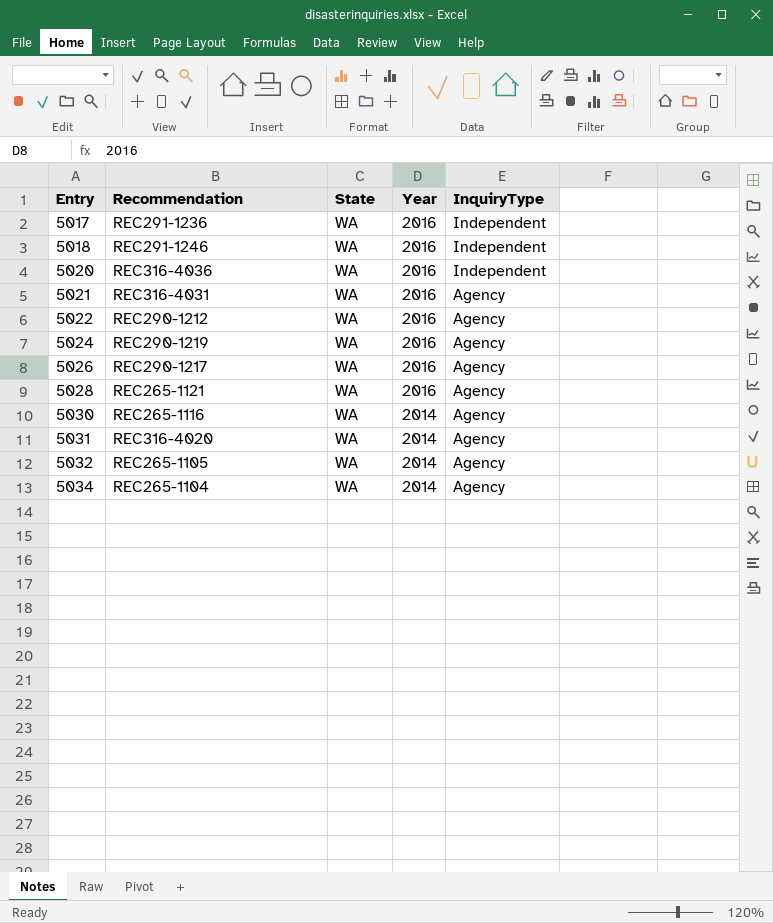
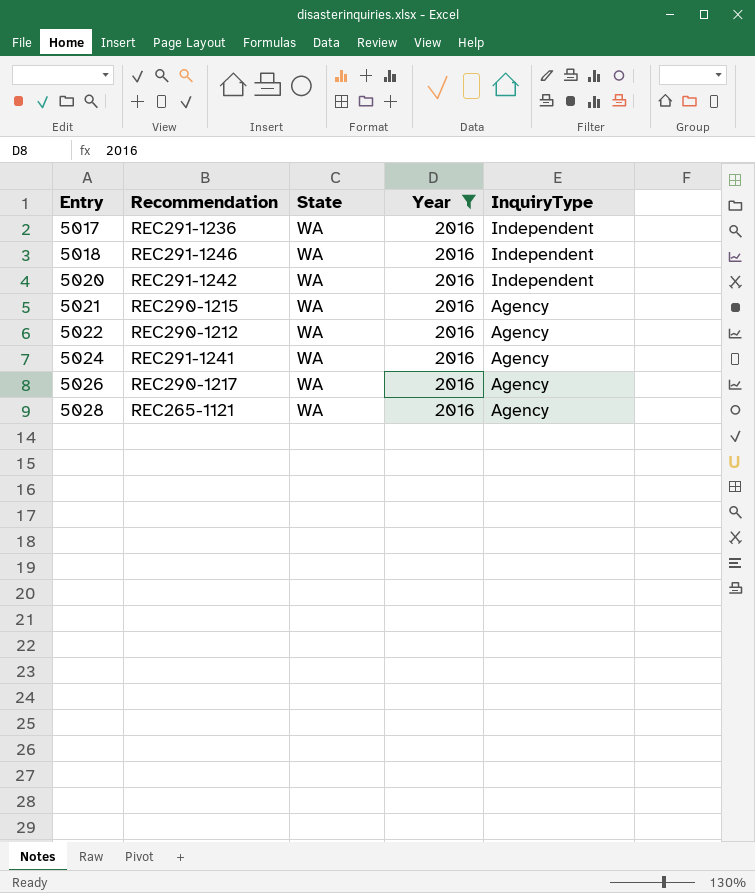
filter: none -> Year = 2016
5020 | Recommendation: REC316-4036 -> REC291-1242
5021 | Recommendation: REC316-4031 -> REC290-1215
5024 | Recommendation: REC290-1219 -> REC291-1241

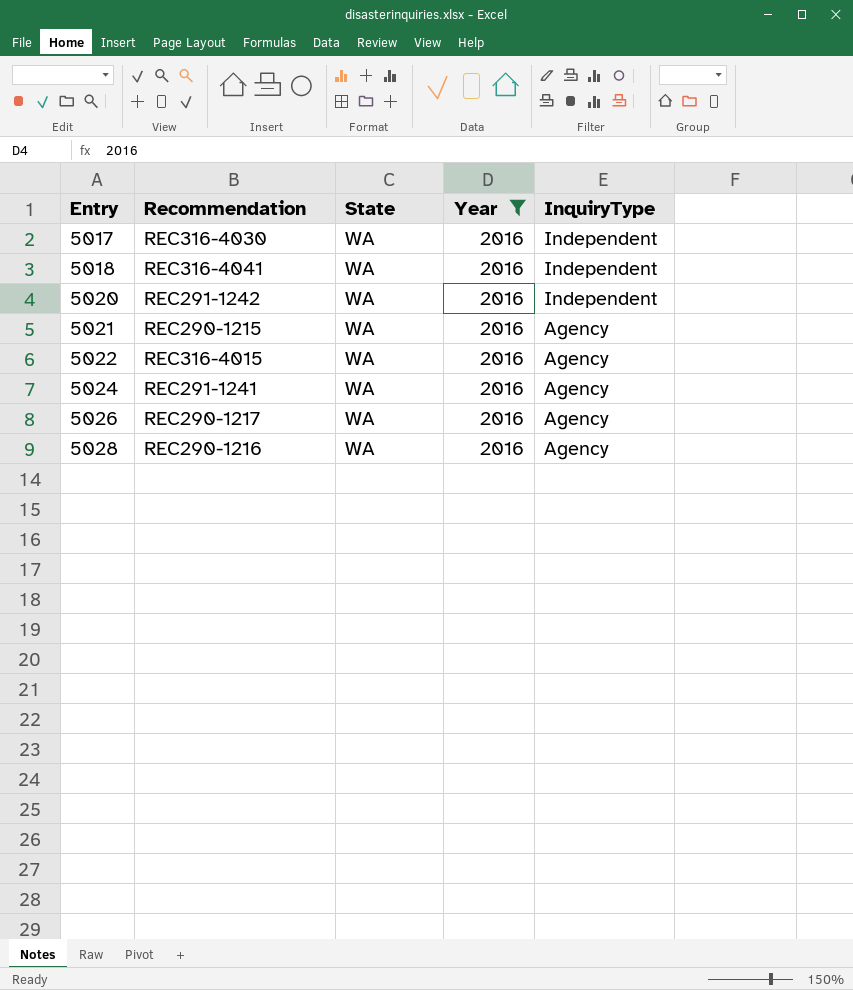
5017 | Recommendation: REC291-1236 -> REC316-4030
5018 | Recommendation: REC291-1246 -> REC316-4041
5022 | Recommendation: REC290-1212 -> REC316-4015
5028 | Recommendation: REC265-1121 -> REC290-1216

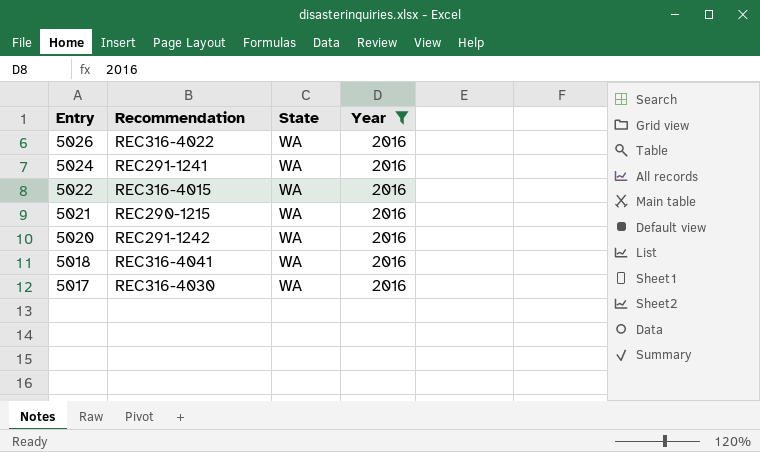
row order: Entry ascending -> Entry descending
column InquiryType | position: 5 -> none
row 5028: REC290-1216 | WA | 2016 | Agency -> none
5026 | Recommendation: REC290-1217 -> REC316-4022

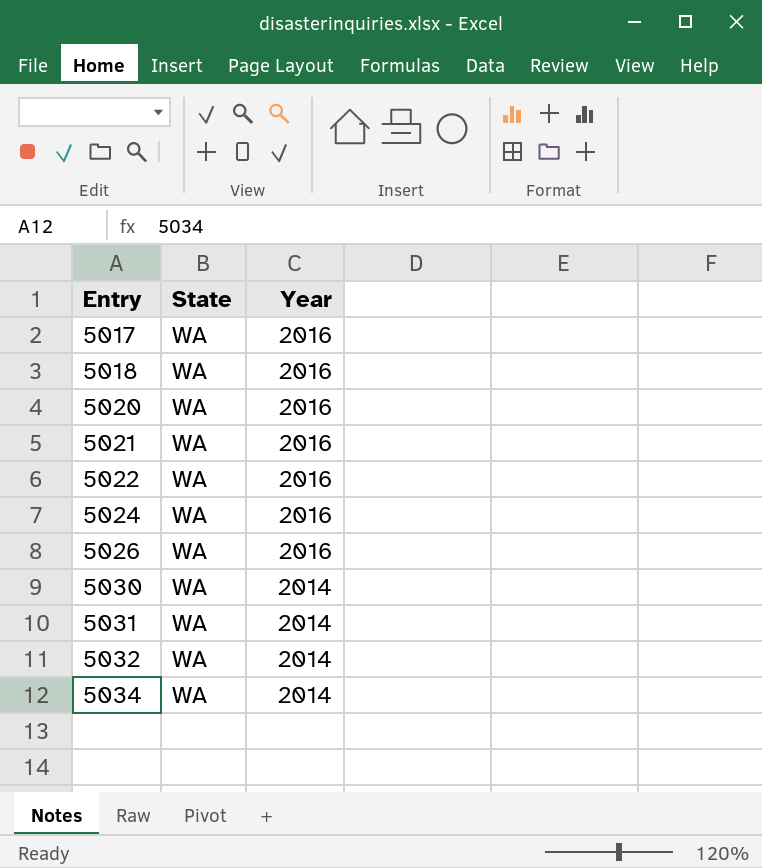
filter: Year = 2016 -> none
row order: Entry descending -> Entry ascending
column Recommendation | position: 2 -> none

